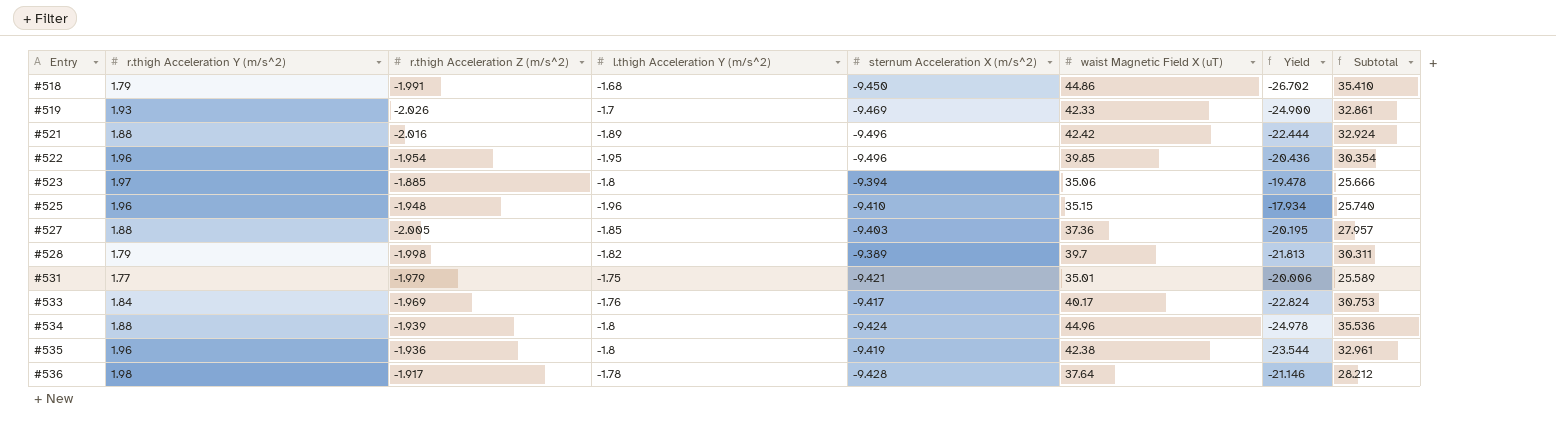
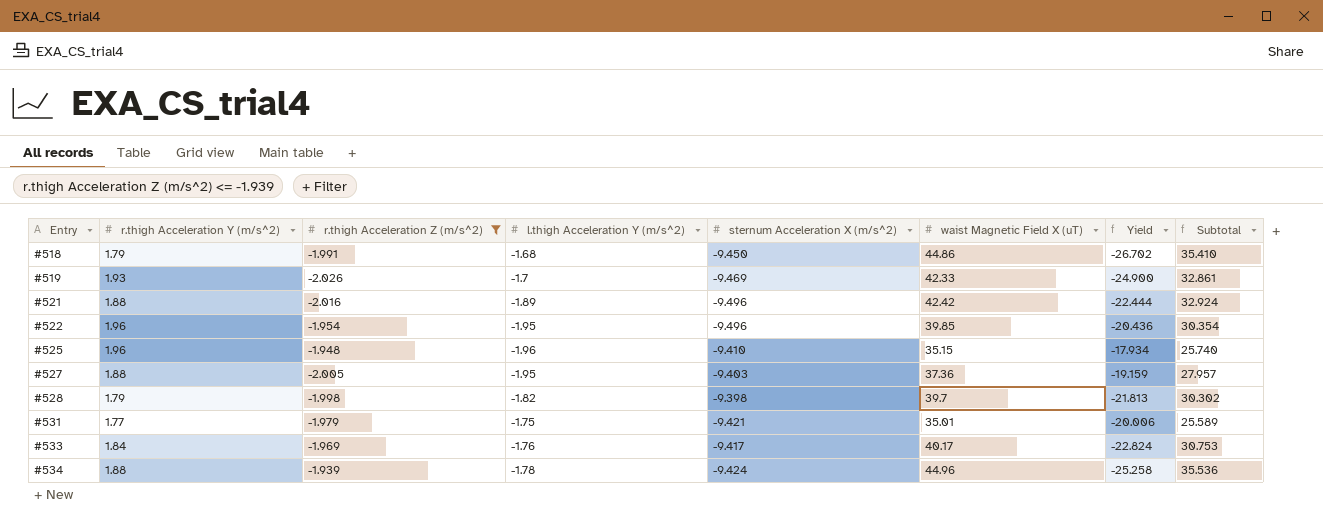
filter: none -> r.thigh Acceleration Z (m/s^2) <= -1.939
#527 | l.thigh Acceleration Y (m/s^2): -1.85 -> -1.95
#527 | Yield: -20.195 -> -19.159
#528 | sternum Acceleration X (m/s^2): -9.389 -> -9.398
#528 | Subtotal: 30.311 -> 30.302
#534 | l.thigh Acceleration Y (m/s^2): -1.8 -> -1.78
#534 | Yield: -24.978 -> -25.258

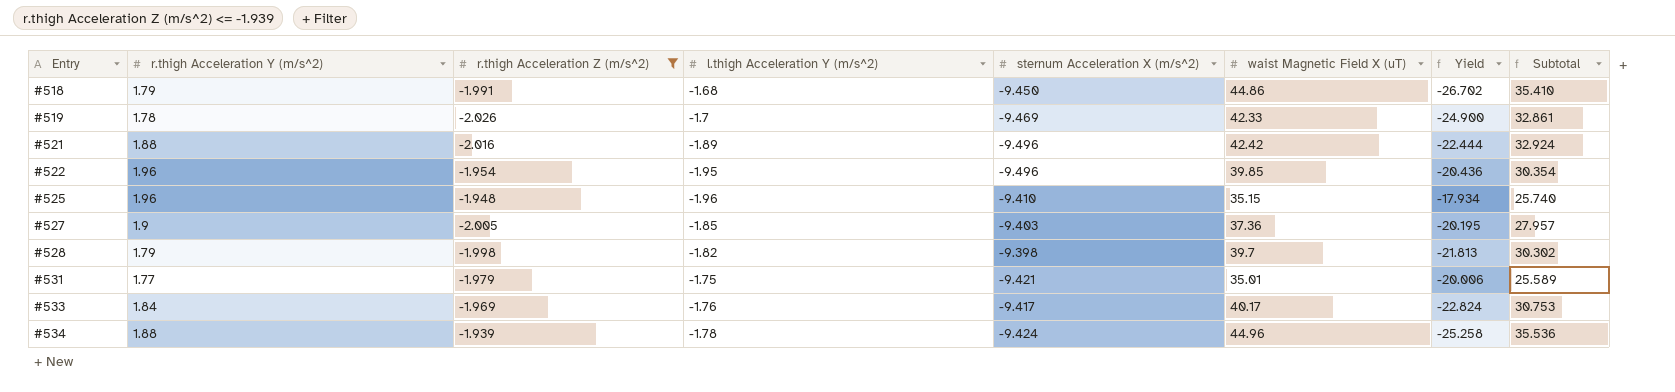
#519 | r.thigh Acceleration Y (m/s^2): 1.93 -> 1.78
#527 | r.thigh Acceleration Y (m/s^2): 1.88 -> 1.9
#527 | l.thigh Acceleration Y (m/s^2): -1.95 -> -1.85
#527 | Yield: -19.159 -> -20.195

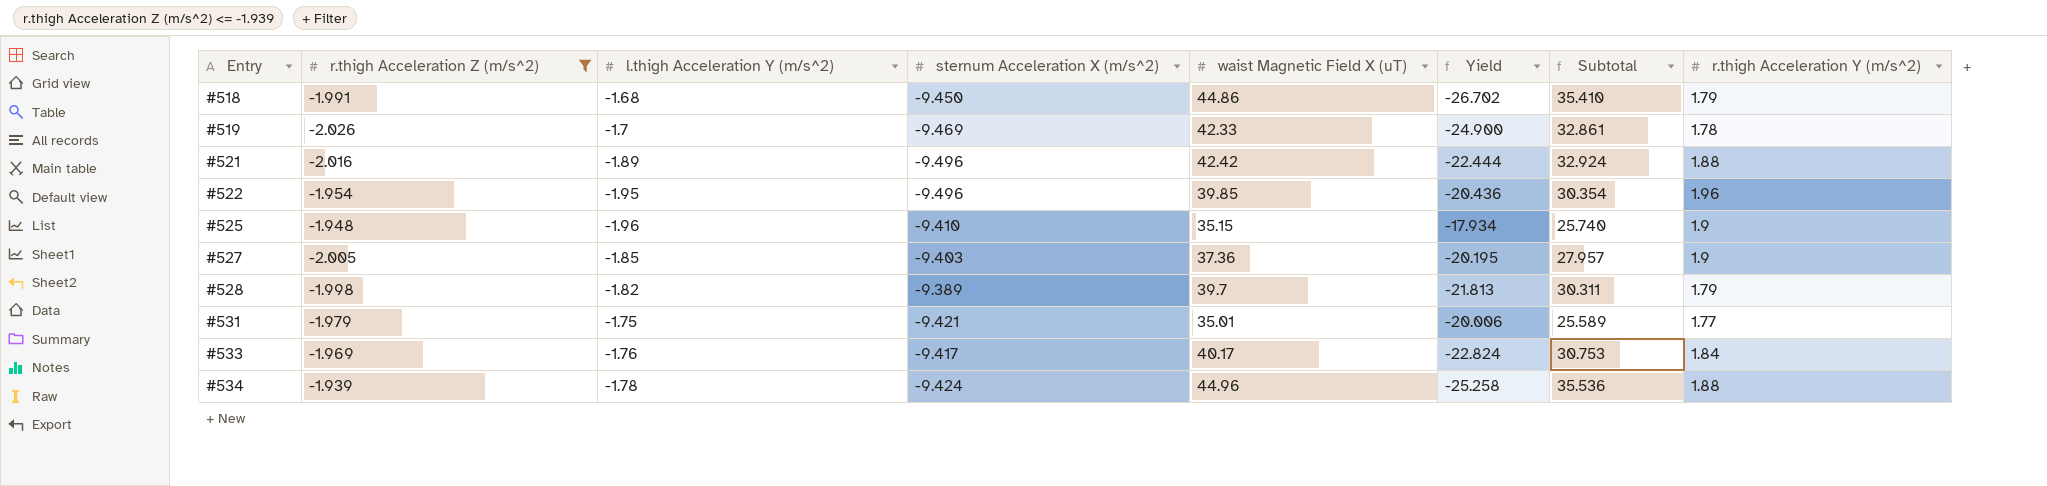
column r.thigh Acceleration Y (m/s^2) | position: 2 -> 8
#525 | r.thigh Acceleration Y (m/s^2): 1.96 -> 1.9
#528 | sternum Acceleration X (m/s^2): -9.398 -> -9.389
#528 | Subtotal: 30.302 -> 30.311

